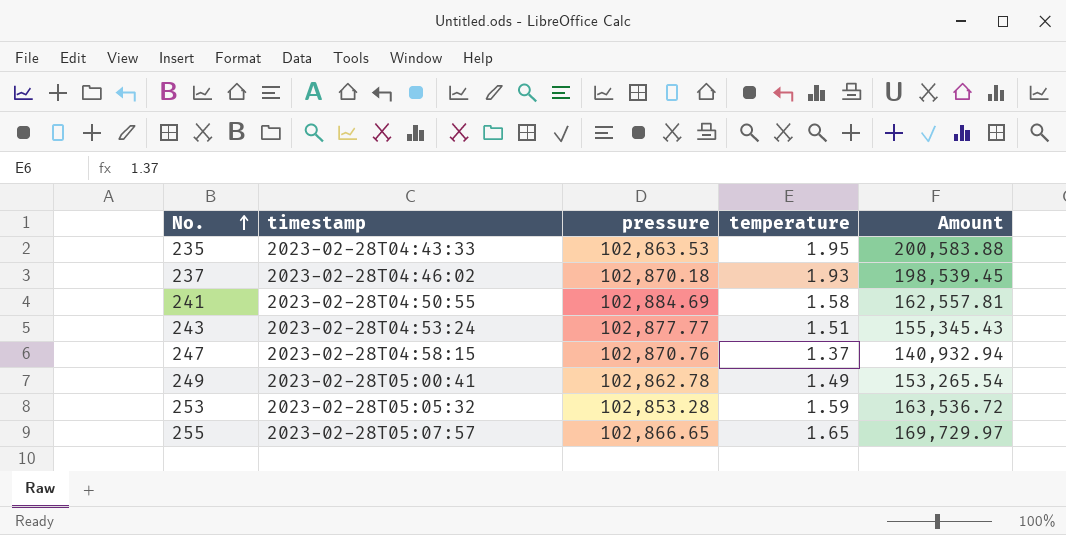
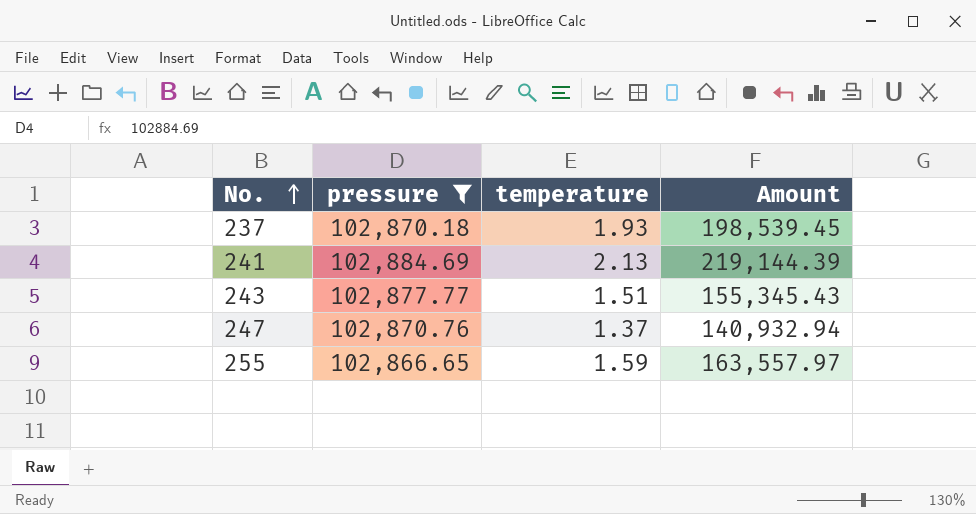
filter: none -> pressure >= 102,866.65
column timestamp | position: 2 -> none
241 | temperature: 1.58 -> 2.13
241 | Amount: 162,557.81 -> 219,144.39
255 | temperature: 1.65 -> 1.59
255 | Amount: 169,729.97 -> 163,557.97

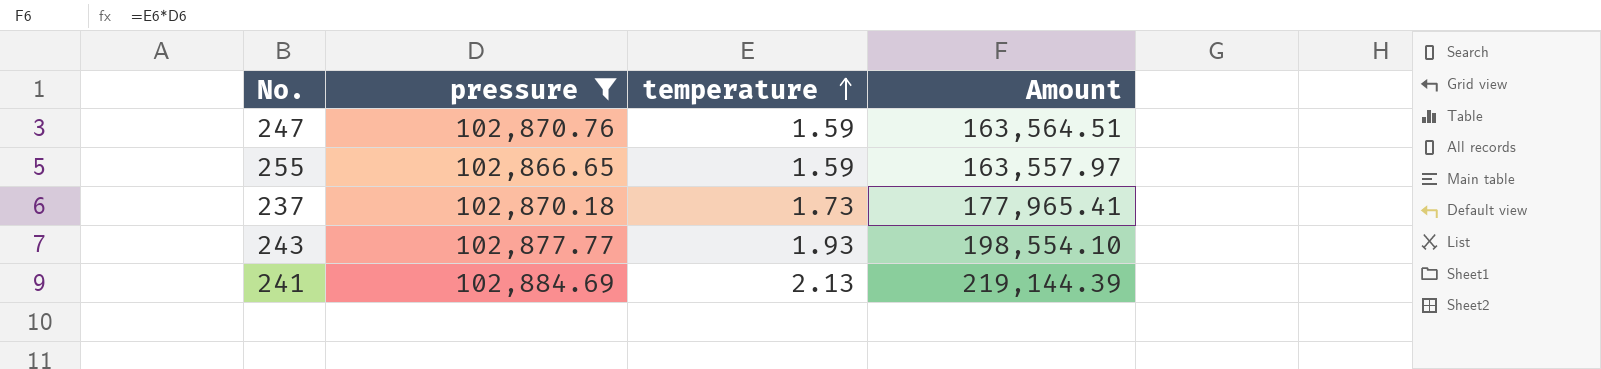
row order: No. ascending -> temperature ascending
247 | temperature: 1.37 -> 1.59
247 | Amount: 140,932.94 -> 163,564.51
237 | temperature: 1.93 -> 1.73
237 | Amount: 198,539.45 -> 177,965.41
243 | temperature: 1.51 -> 1.93
243 | Amount: 155,345.43 -> 198,554.10

